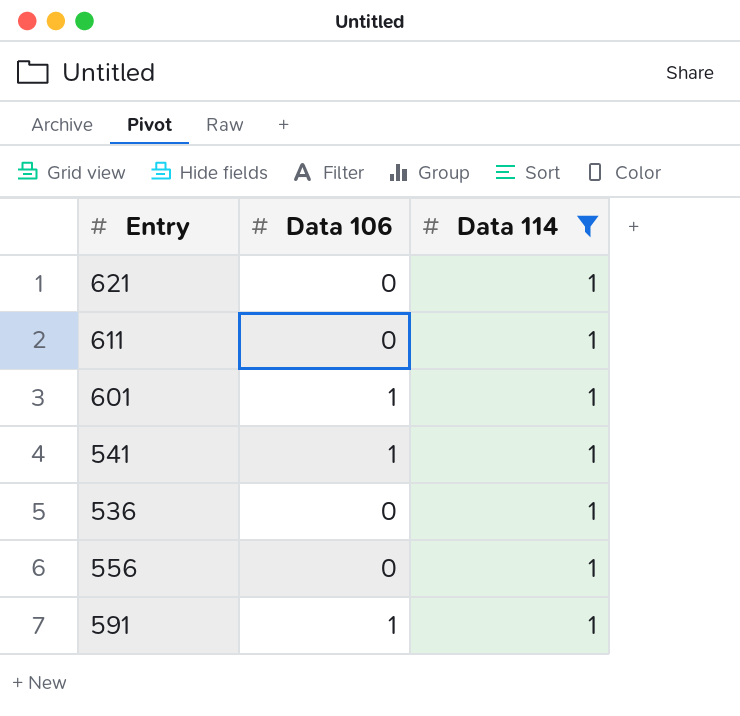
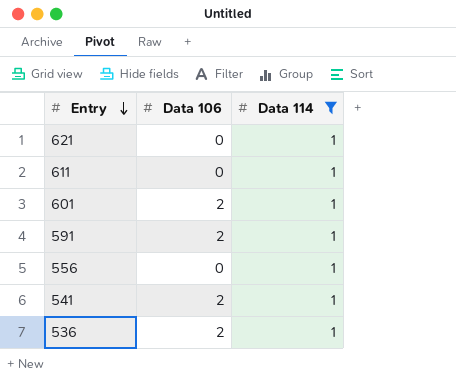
row order: none -> Entry descending
601 | Data 106: 1 -> 2
591 | Data 106: 1 -> 2
541 | Data 106: 1 -> 2
536 | Data 106: 0 -> 2

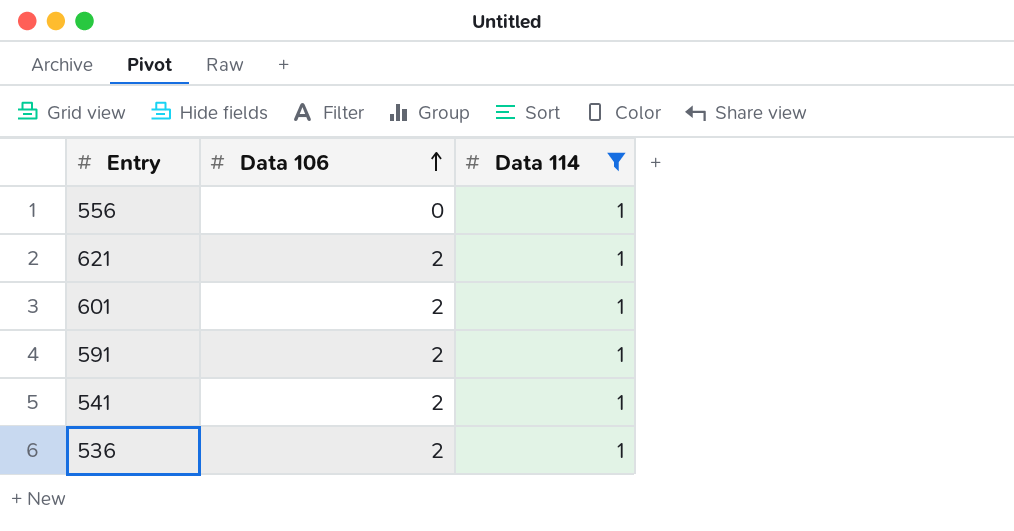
row order: Entry descending -> Data 106 ascending
row 611: 0 | 1 -> none
621 | Data 106: 0 -> 2

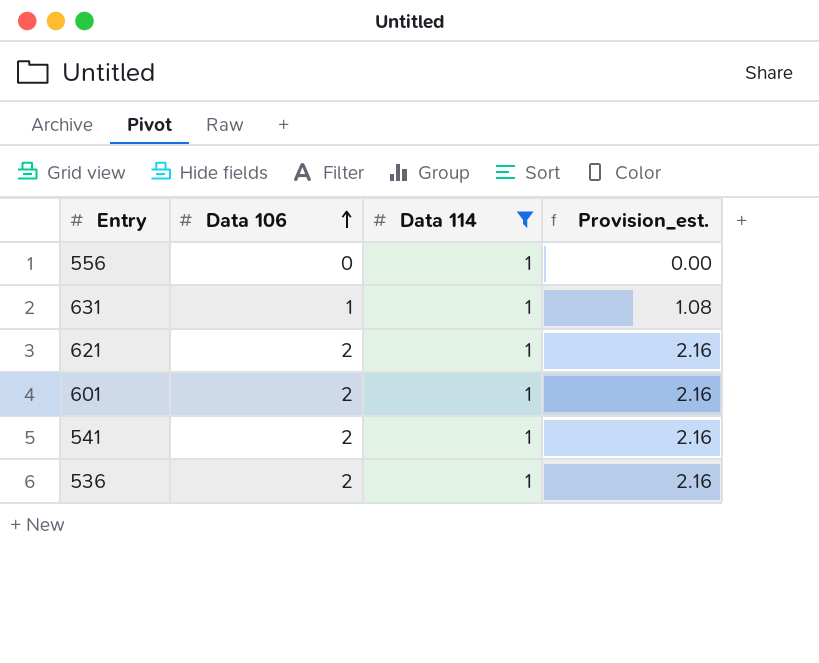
column Provision_est. | formula: none -> [Data 106] * 1.08
row 591: 2 | 1 -> none
row 631: none -> 1 | 1 | 1.08

